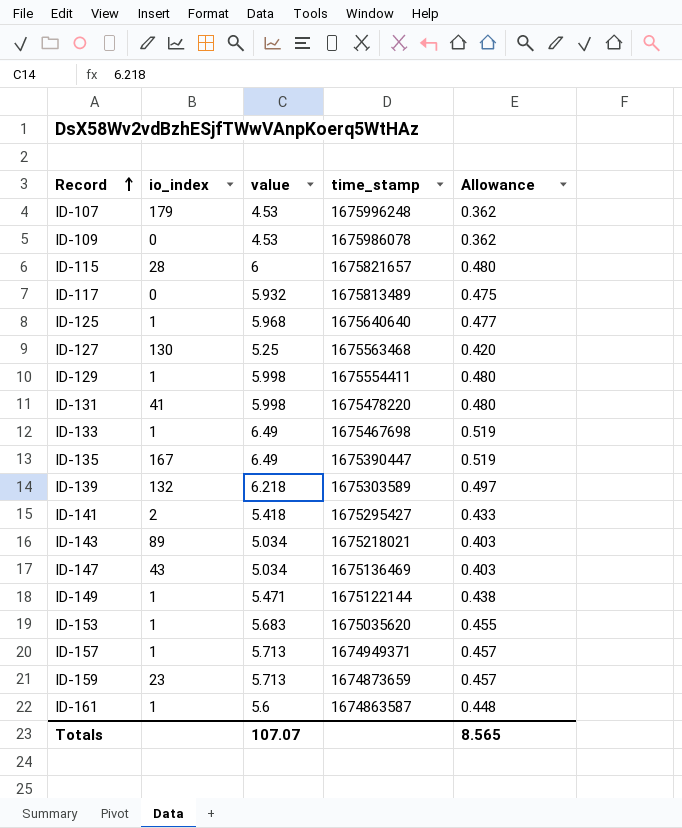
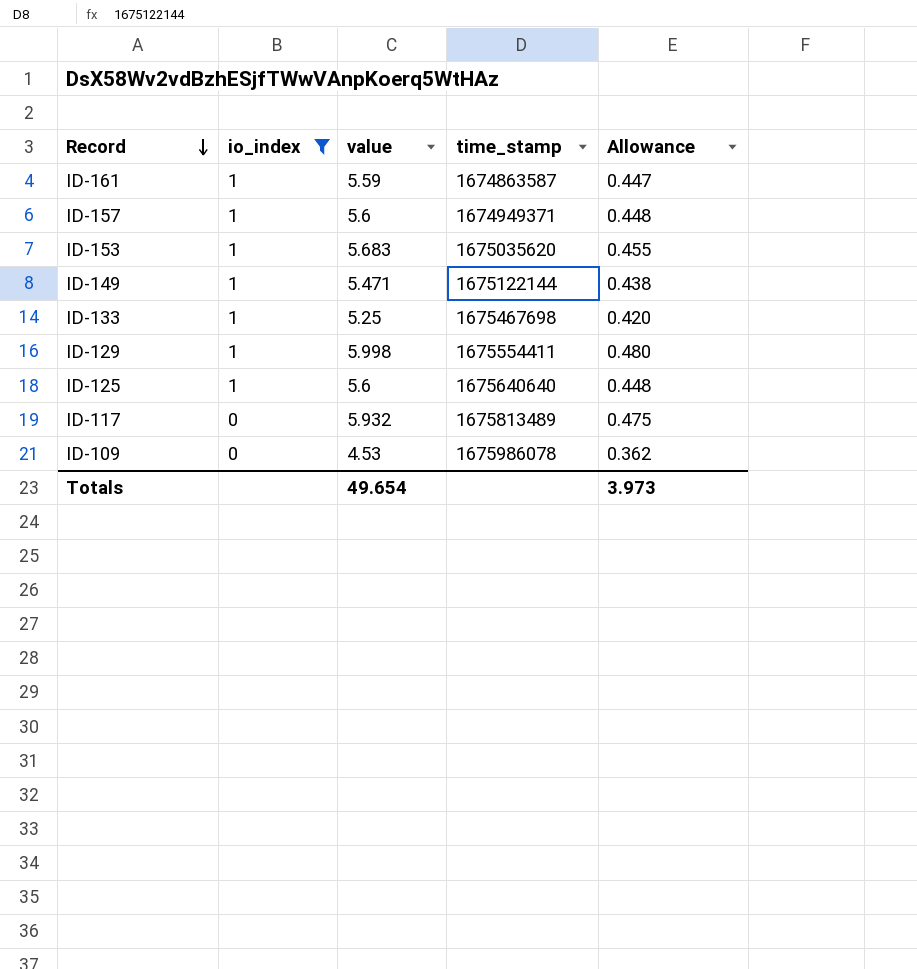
filter: none -> io_index <= 1
row order: Record ascending -> Record descending
ID-161 | value: 5.6 -> 5.59
ID-161 | Allowance: 0.448 -> 0.447
ID-157 | value: 5.713 -> 5.6
ID-157 | Allowance: 0.457 -> 0.448
ID-133 | value: 6.49 -> 5.25
ID-133 | Allowance: 0.519 -> 0.420
ID-125 | value: 5.968 -> 5.6
ID-125 | Allowance: 0.477 -> 0.448
Totals | value: 107.07 -> 49.654
Totals | Allowance: 8.565 -> 3.973

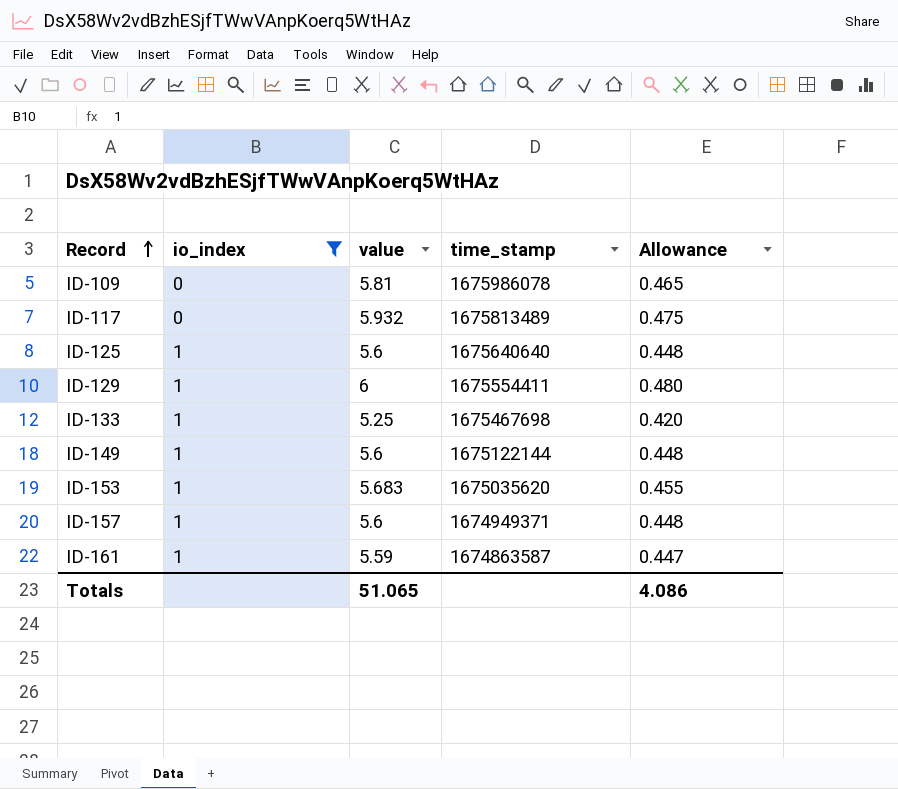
row order: Record descending -> Record ascending
ID-109 | value: 4.53 -> 5.81
ID-109 | Allowance: 0.362 -> 0.465
ID-129 | value: 5.998 -> 6
ID-149 | value: 5.471 -> 5.6
ID-149 | Allowance: 0.438 -> 0.448
Totals | value: 49.654 -> 51.065
Totals | Allowance: 3.973 -> 4.086

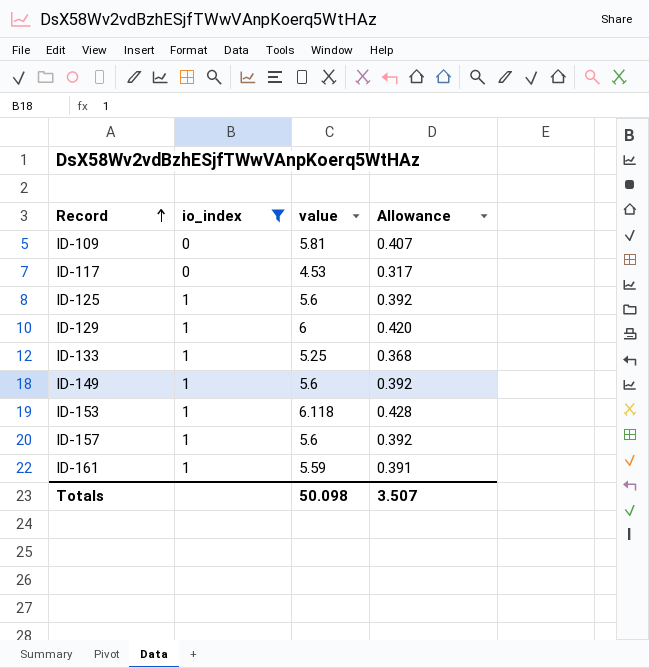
column time_stamp | position: 4 -> none
column Allowance | formula: [value] * 0.08 -> [value] * 0.07
ID-117 | value: 5.932 -> 4.53
ID-153 | value: 5.683 -> 6.118
Totals | value: 51.065 -> 50.098
Totals | Allowance: 4.086 -> 3.507

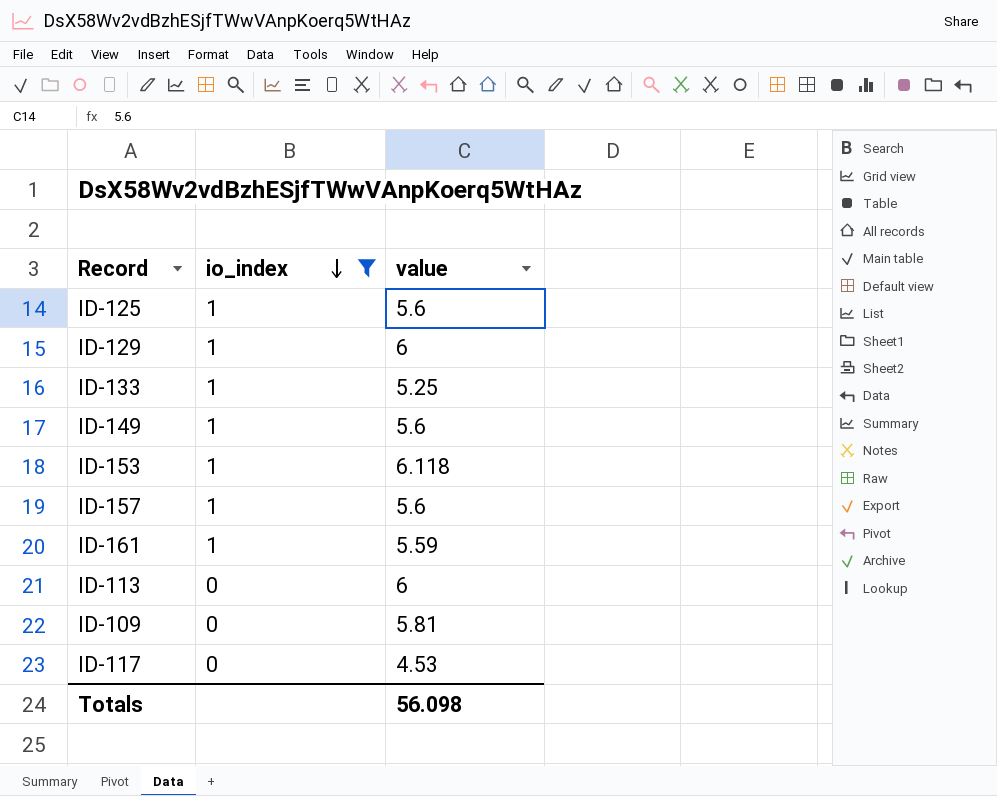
row order: Record ascending -> io_index descending
column Allowance | formula: [value] * 0.07 -> none
row ID-113: none -> 0 | 6
Totals | value: 50.098 -> 56.098

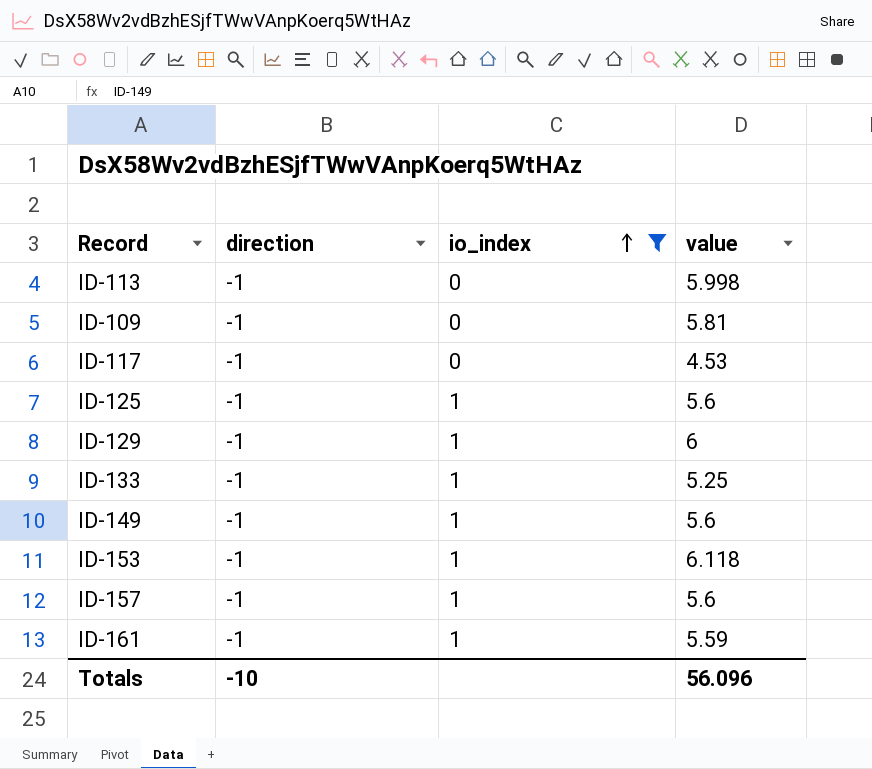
row order: io_index descending -> io_index ascending
column direction | position: none -> 2
ID-113 | value: 6 -> 5.998
Totals | value: 56.098 -> 56.096

